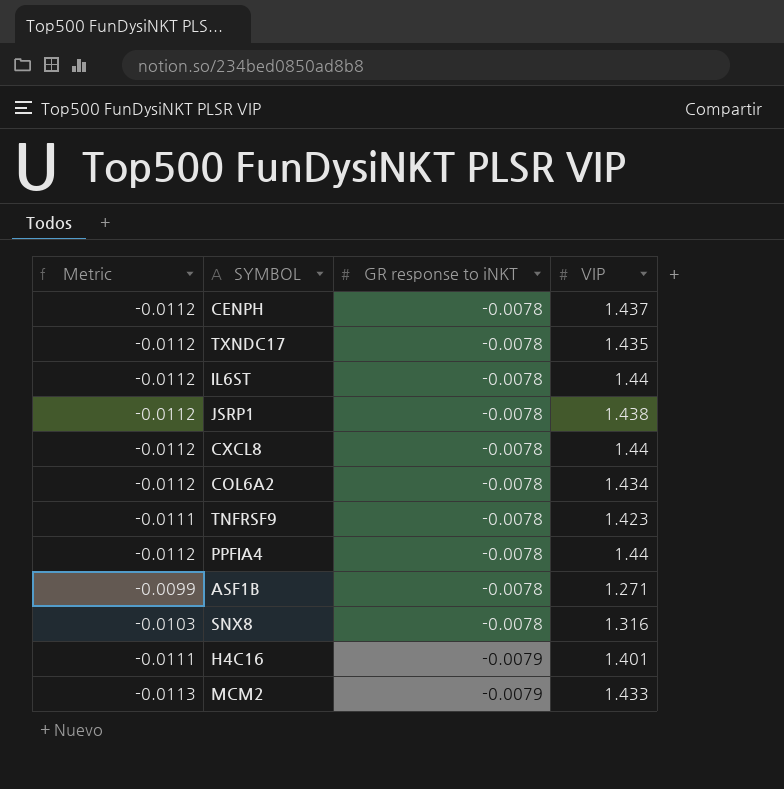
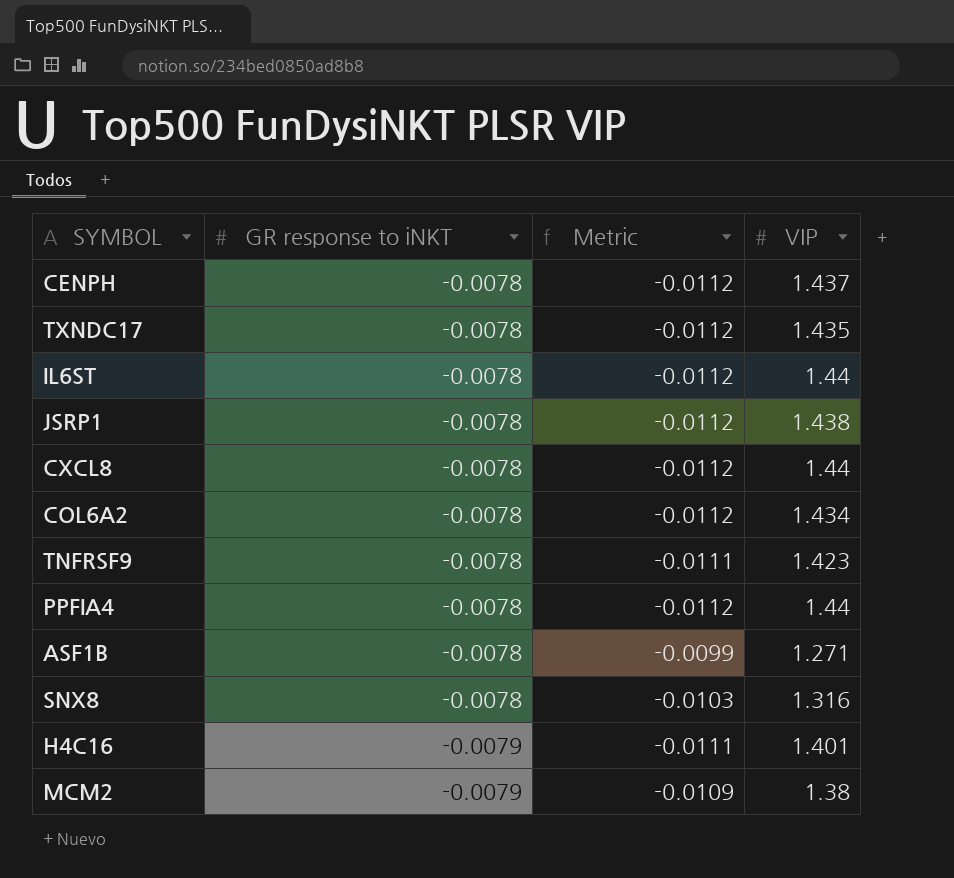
column Metric | position: 1 -> 3
MCM2 | Metric: -0.0113 -> -0.0109
MCM2 | VIP: 1.433 -> 1.38

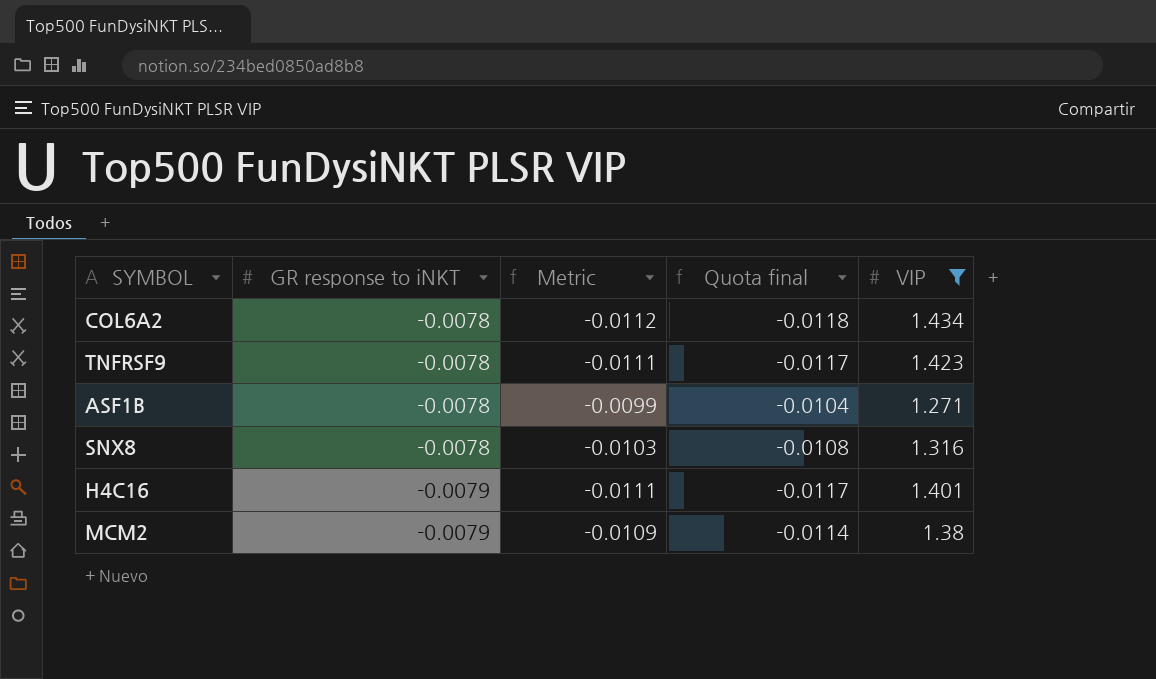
filter: none -> VIP <= 1.434
column Quota final | formula: none -> [Metric] * 1.05

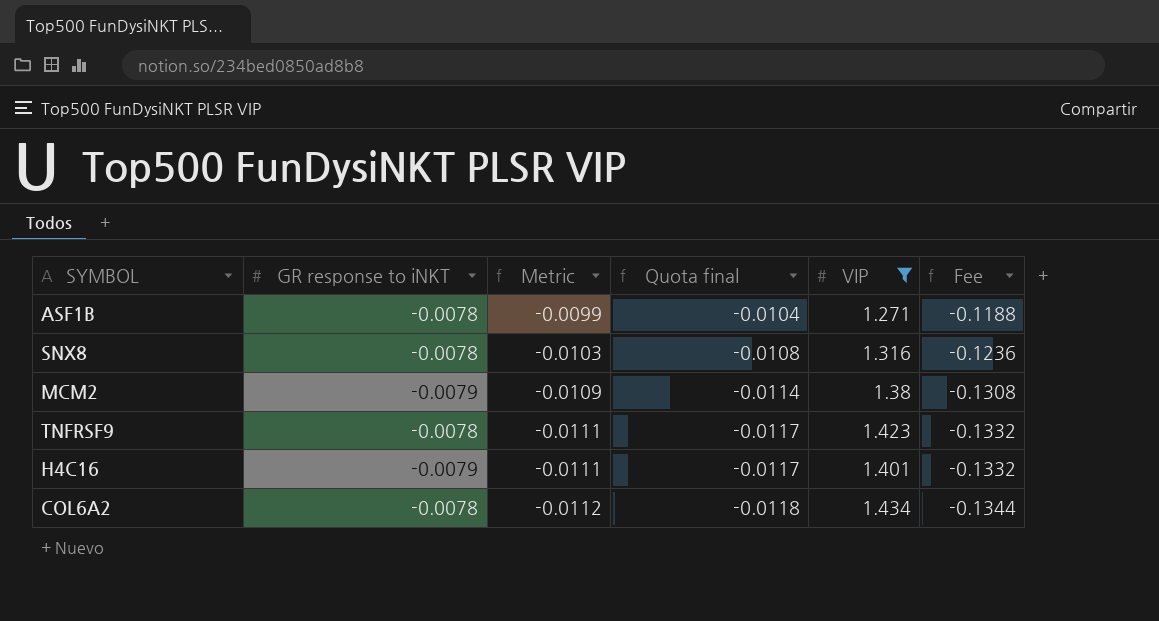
row order: GR response to iNKT descending -> Metric descending
column Fee | formula: none -> [Metric] * 12

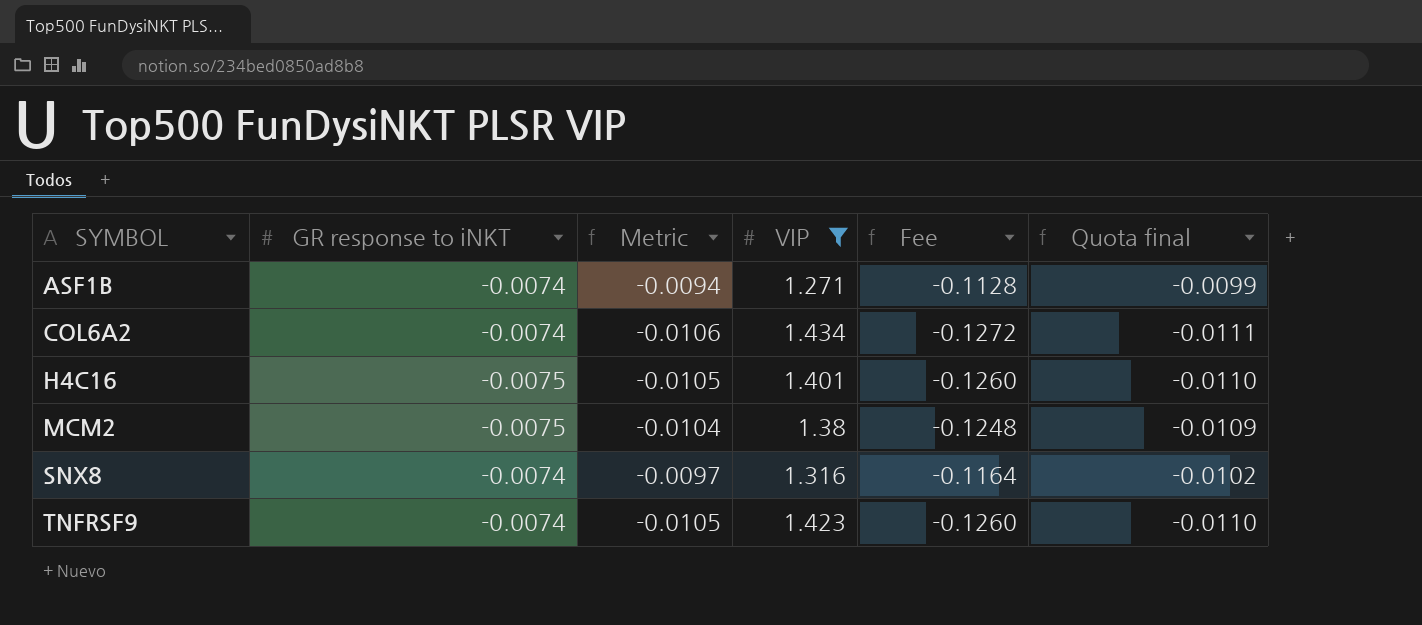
row order: Metric descending -> SYMBOL ascending
column Quota final | position: 4 -> 6
ASF1B | GR response to iNKT: -0.0078 -> -0.0074
ASF1B | Metric: -0.0099 -> -0.0094
ASF1B | Fee: -0.1188 -> -0.1128
ASF1B | Quota final: -0.0104 -> -0.0099
COL6A2 | GR response to iNKT: -0.0078 -> -0.0074
COL6A2 | Metric: -0.0112 -> -0.0106
COL6A2 | Fee: -0.1344 -> -0.1272
COL6A2 | Quota final: -0.0118 -> -0.0111
H4C16 | GR response to iNKT: -0.0079 -> -0.0075
H4C16 | Metric: -0.0111 -> -0.0105
H4C16 | Fee: -0.1332 -> -0.1260
H4C16 | Quota final: -0.0117 -> -0.0110
MCM2 | GR response to iNKT: -0.0079 -> -0.0075
MCM2 | Metric: -0.0109 -> -0.0104
MCM2 | Fee: -0.1308 -> -0.1248
MCM2 | Quota final: -0.0114 -> -0.0109
SNX8 | GR response to iNKT: -0.0078 -> -0.0074
SNX8 | Metric: -0.0103 -> -0.0097
SNX8 | Fee: -0.1236 -> -0.1164
SNX8 | Quota final: -0.0108 -> -0.0102
TNFRSF9 | GR response to iNKT: -0.0078 -> -0.0074
TNFRSF9 | Metric: -0.0111 -> -0.0105
TNFRSF9 | Fee: -0.1332 -> -0.1260
TNFRSF9 | Quota final: -0.0117 -> -0.0110

